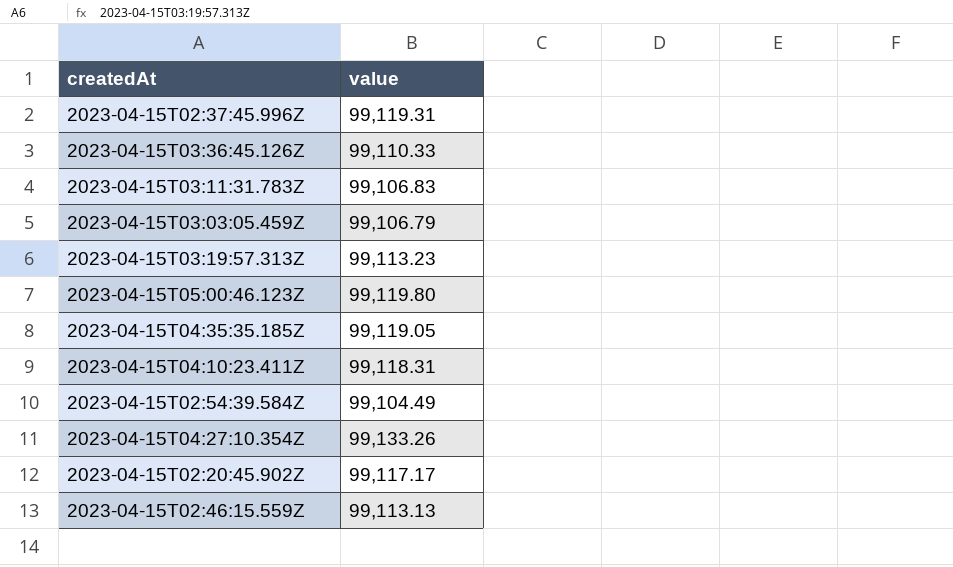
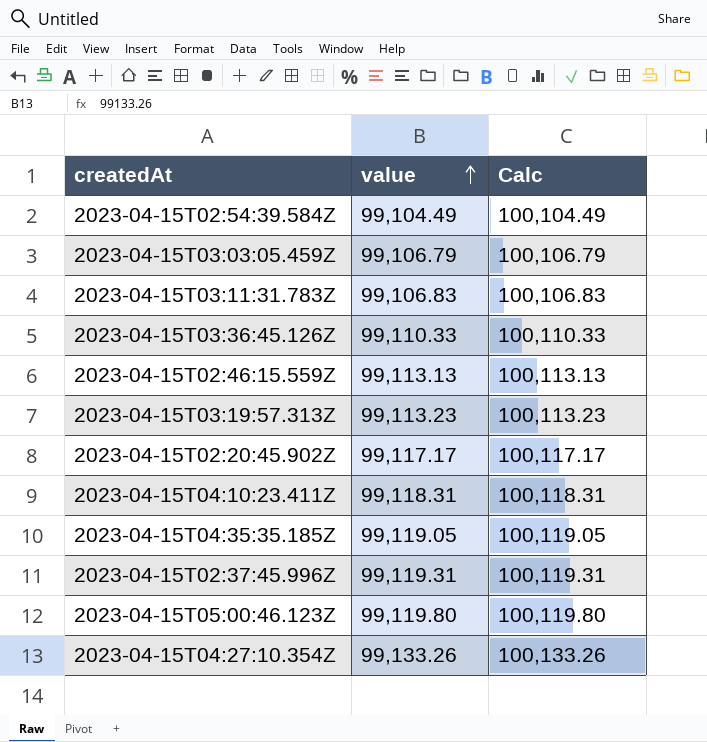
row order: none -> value ascending
column Calc | formula: none -> [value] + 1000

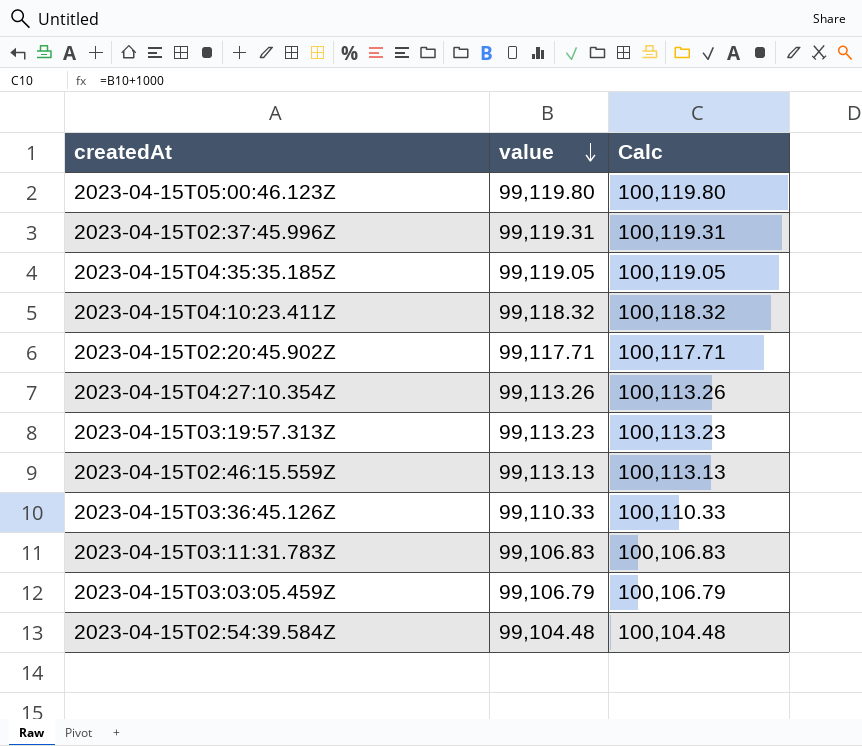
row order: value ascending -> value descending
2023-04-15T04:10:23.411Z | value: 99,118.31 -> 99,118.32
2023-04-15T04:10:23.411Z | Calc: 100,118.31 -> 100,118.32
2023-04-15T02:20:45.902Z | value: 99,117.17 -> 99,117.71
2023-04-15T02:20:45.902Z | Calc: 100,117.17 -> 100,117.71
2023-04-15T04:27:10.354Z | value: 99,133.26 -> 99,113.26
2023-04-15T04:27:10.354Z | Calc: 100,133.26 -> 100,113.26
2023-04-15T02:54:39.584Z | value: 99,104.49 -> 99,104.48
2023-04-15T02:54:39.584Z | Calc: 100,104.49 -> 100,104.48

